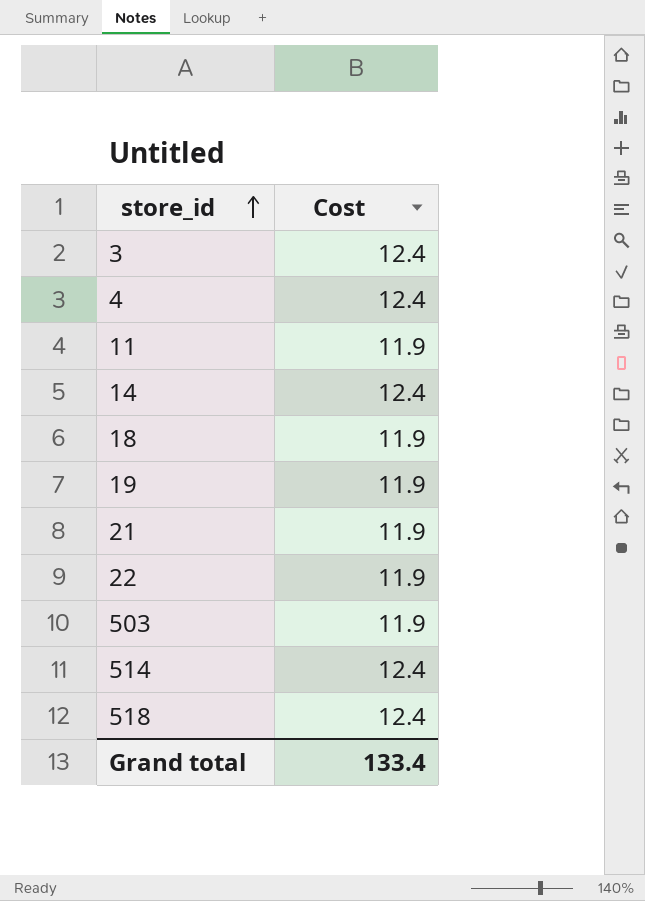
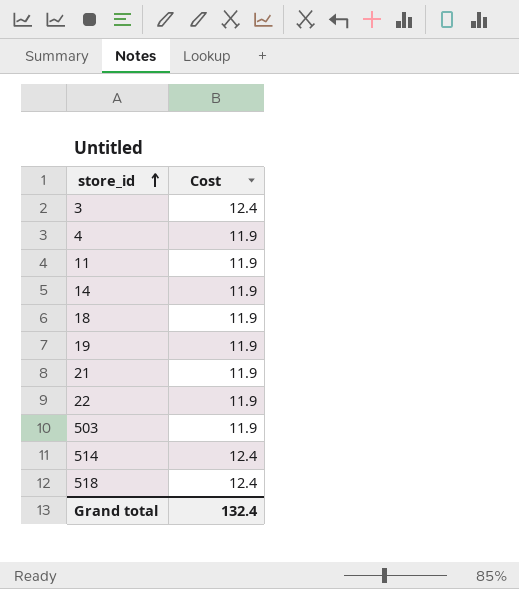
4 | Cost: 12.4 -> 11.9
14 | Cost: 12.4 -> 11.9
Grand total | Cost: 133.4 -> 132.4

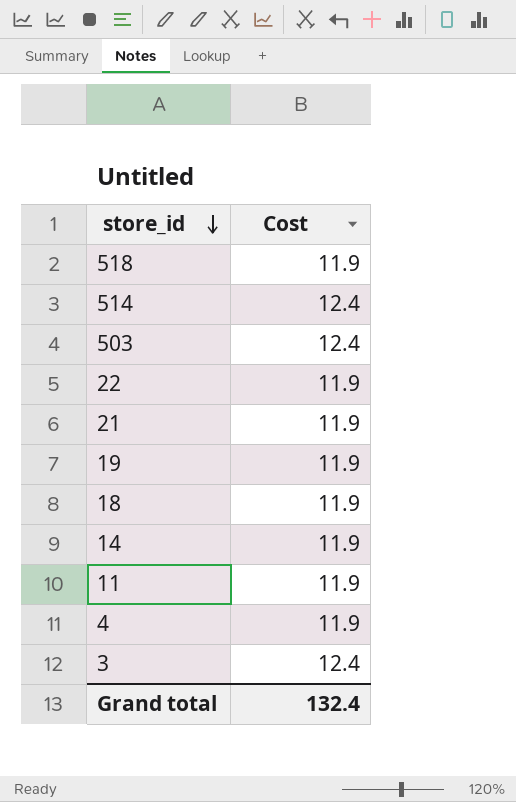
row order: store_id ascending -> store_id descending
518 | Cost: 12.4 -> 11.9
503 | Cost: 11.9 -> 12.4

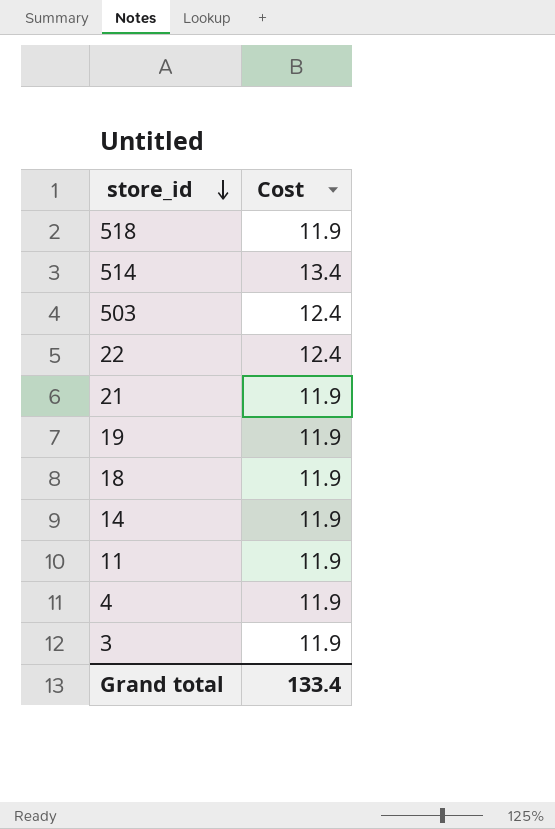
514 | Cost: 12.4 -> 13.4
22 | Cost: 11.9 -> 12.4
3 | Cost: 12.4 -> 11.9
Grand total | Cost: 132.4 -> 133.4

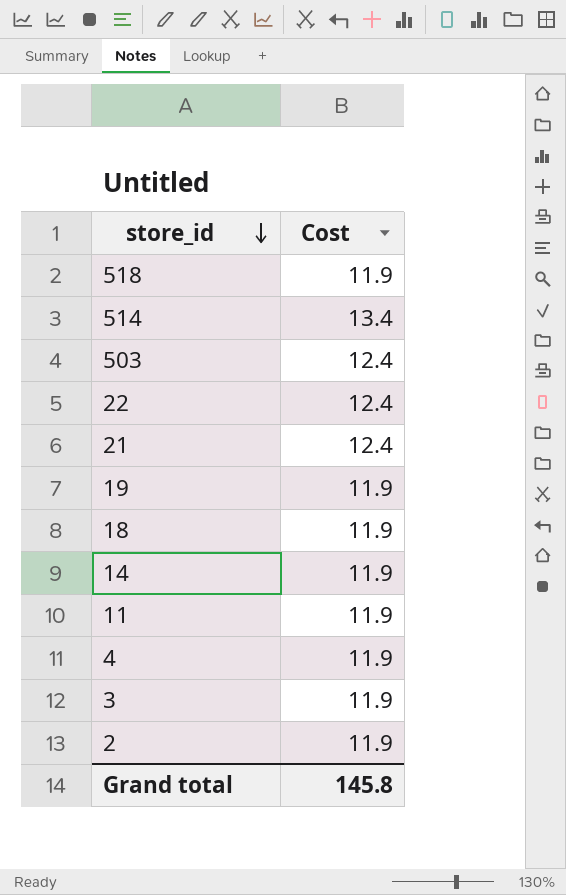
21 | Cost: 11.9 -> 12.4
row 2: none -> 11.9
Grand total | Cost: 133.4 -> 145.8

